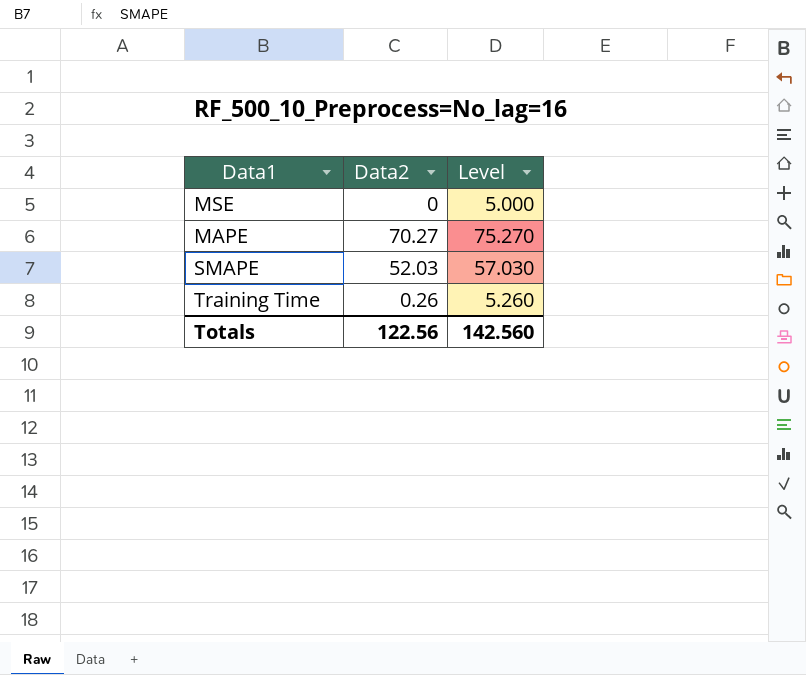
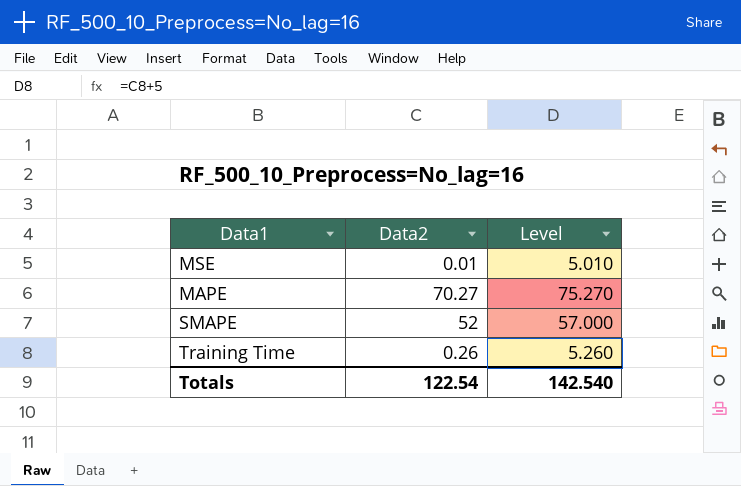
MSE | Data2: 0 -> 0.01
MSE | Level: 5.000 -> 5.010
SMAPE | Data2: 52.03 -> 52
SMAPE | Level: 57.030 -> 57.000
Totals | Data2: 122.56 -> 122.54
Totals | Level: 142.560 -> 142.540

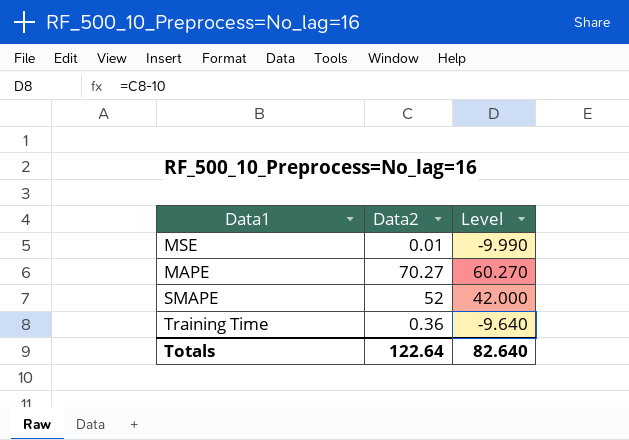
column Level | formula: [Data2] + 5 -> [Data2] - 10
Training Time | Data2: 0.26 -> 0.36
Totals | Data2: 122.54 -> 122.64
Totals | Level: 142.540 -> 82.640

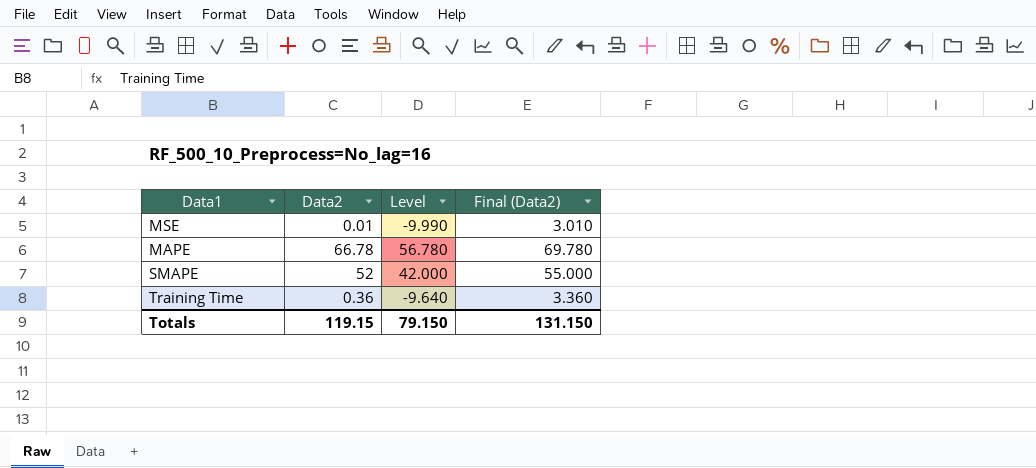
column Final (Data2) | formula: none -> [Data2] + 3
MAPE | Data2: 70.27 -> 66.78
MAPE | Level: 60.270 -> 56.780
Totals | Data2: 122.64 -> 119.15
Totals | Level: 82.640 -> 79.150

